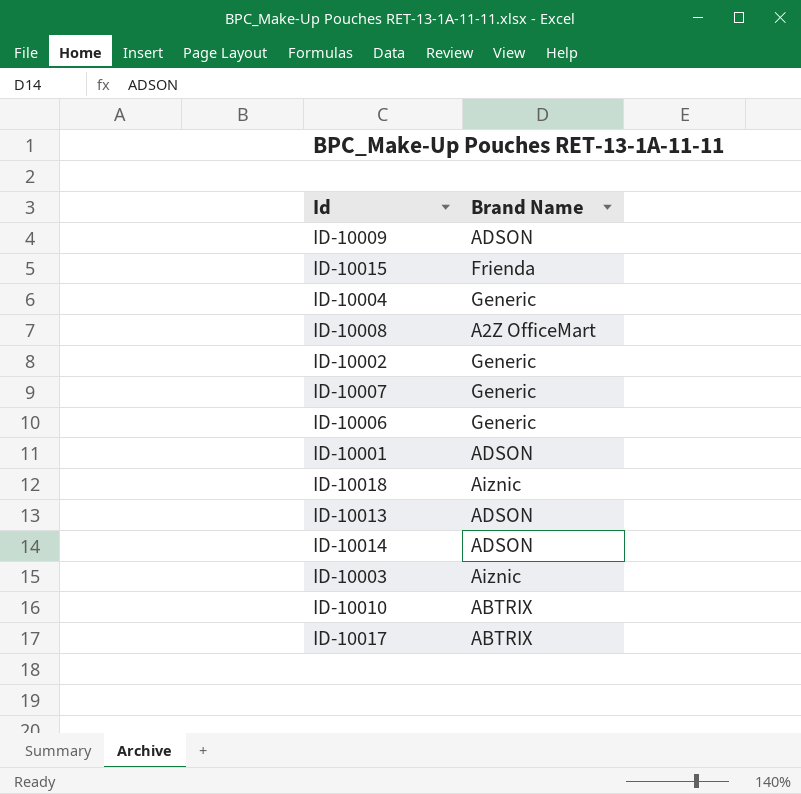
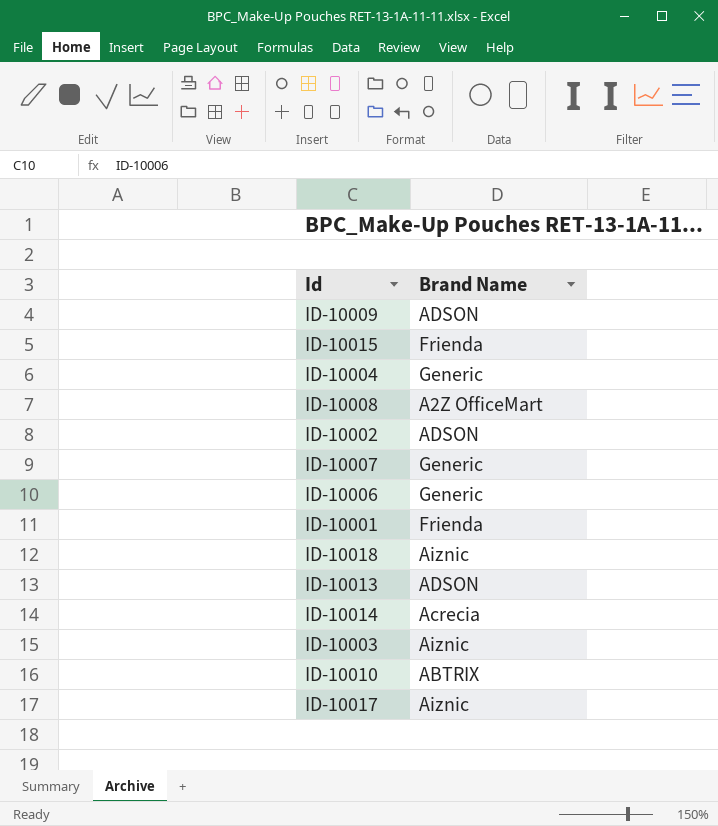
ID-10002 | Brand Name: Generic -> ADSON
ID-10001 | Brand Name: ADSON -> Frienda
ID-10014 | Brand Name: ADSON -> Acrecia
ID-10017 | Brand Name: ABTRIX -> Aiznic

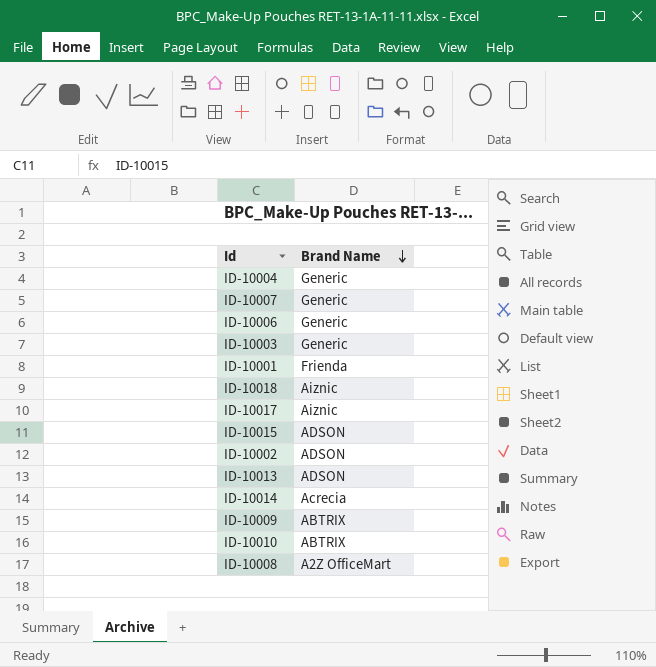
row order: none -> Brand Name descending
ID-10003 | Brand Name: Aiznic -> Generic
ID-10015 | Brand Name: Frienda -> ADSON
ID-10009 | Brand Name: ADSON -> ABTRIX

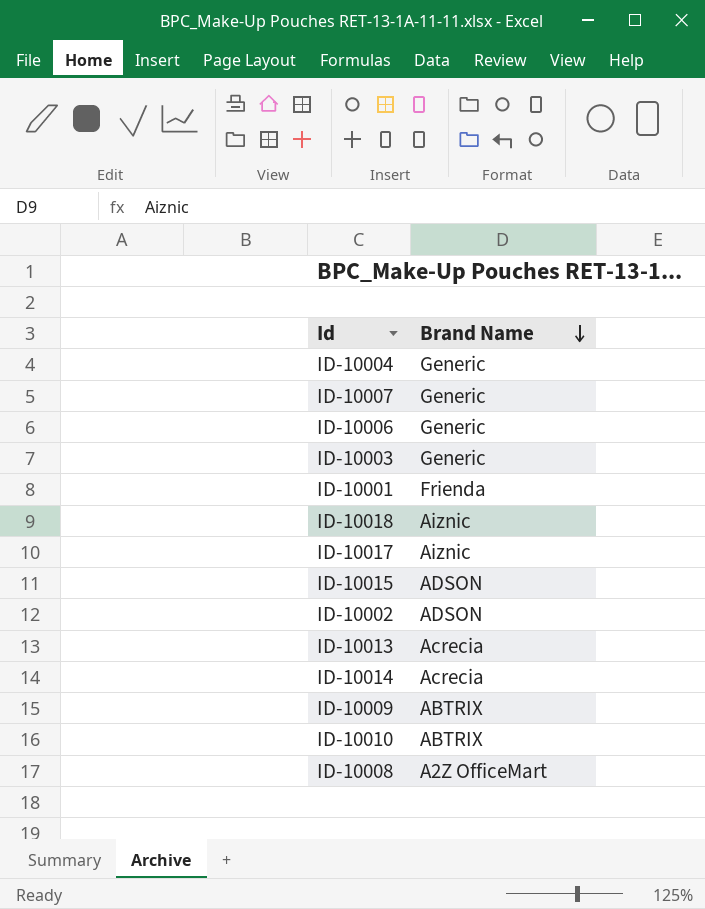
ID-10013 | Brand Name: ADSON -> Acrecia

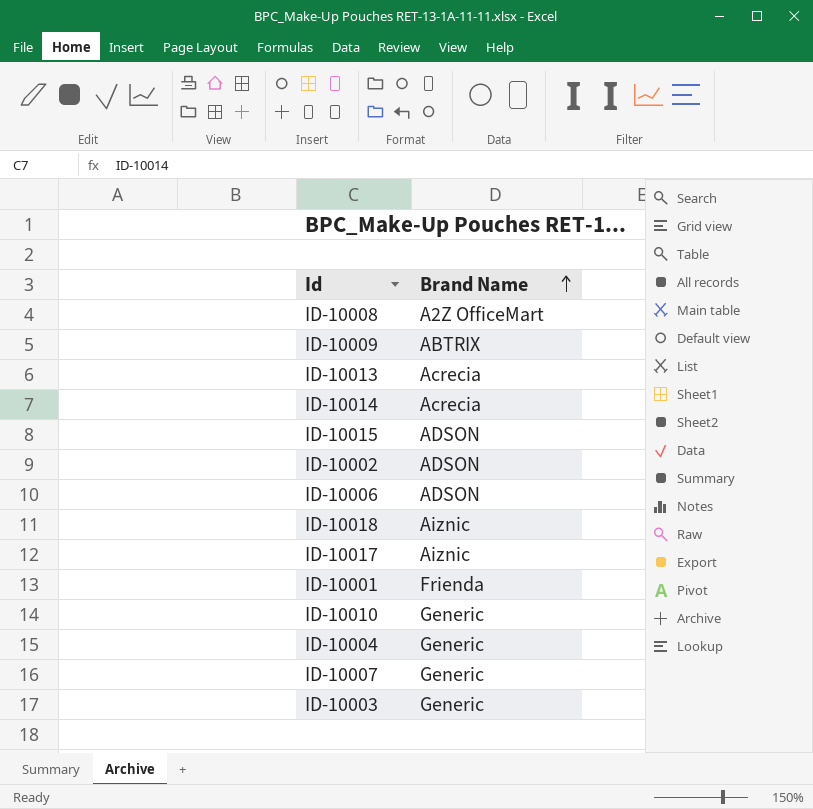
row order: Brand Name descending -> Brand Name ascending
ID-10006 | Brand Name: Generic -> ADSON
ID-10010 | Brand Name: ABTRIX -> Generic

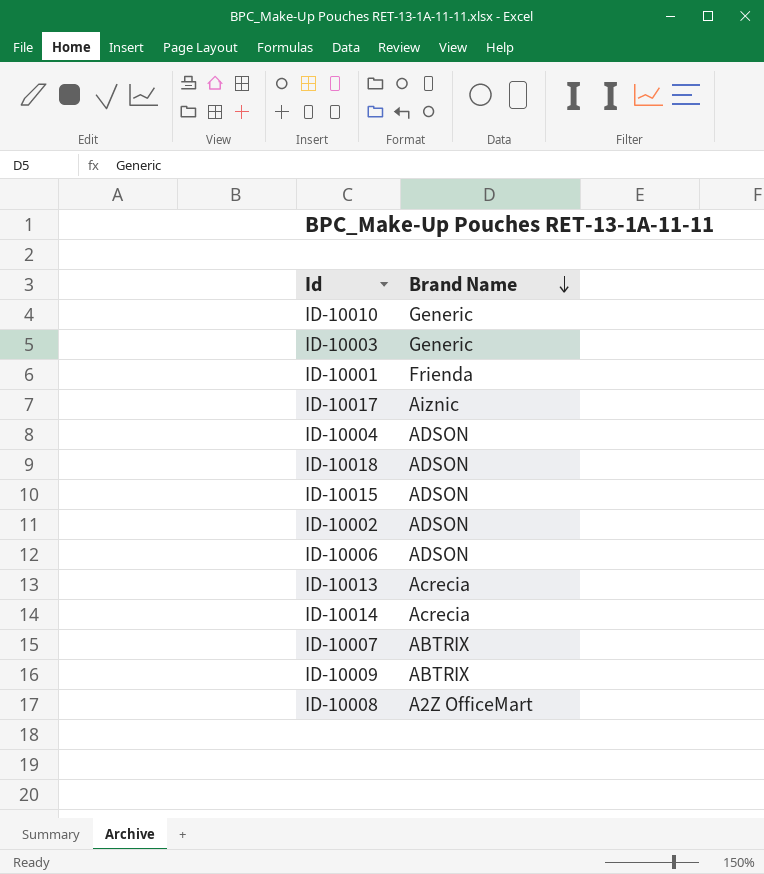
row order: Brand Name ascending -> Brand Name descending
ID-10004 | Brand Name: Generic -> ADSON
ID-10018 | Brand Name: Aiznic -> ADSON
ID-10007 | Brand Name: Generic -> ABTRIX

